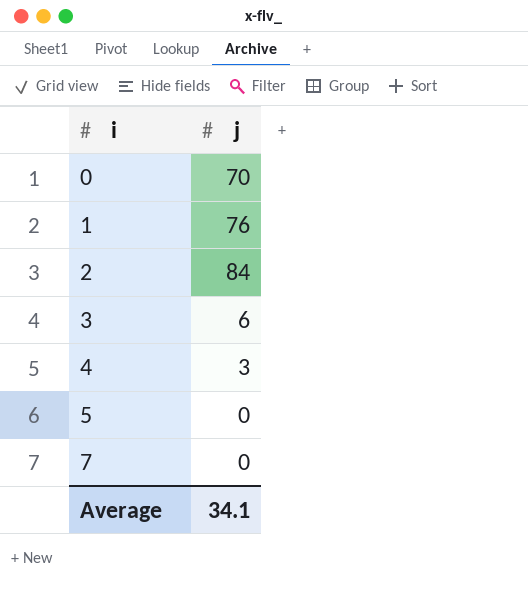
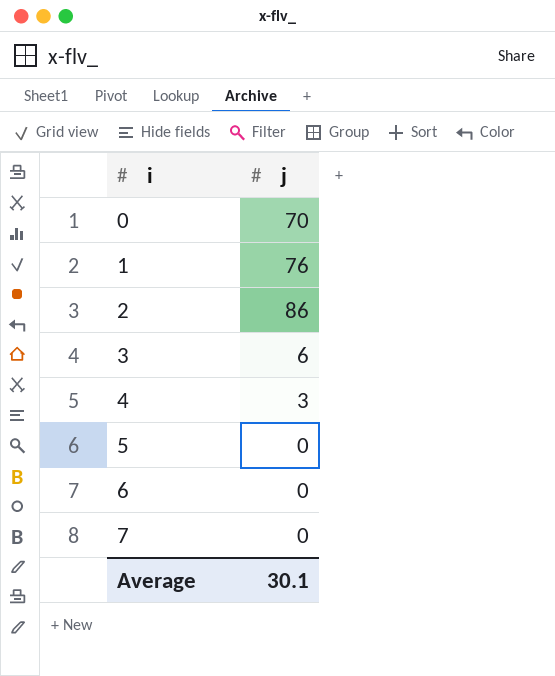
2 | j: 84 -> 86
row 6: none -> 0
Average | j: 34.1 -> 30.1

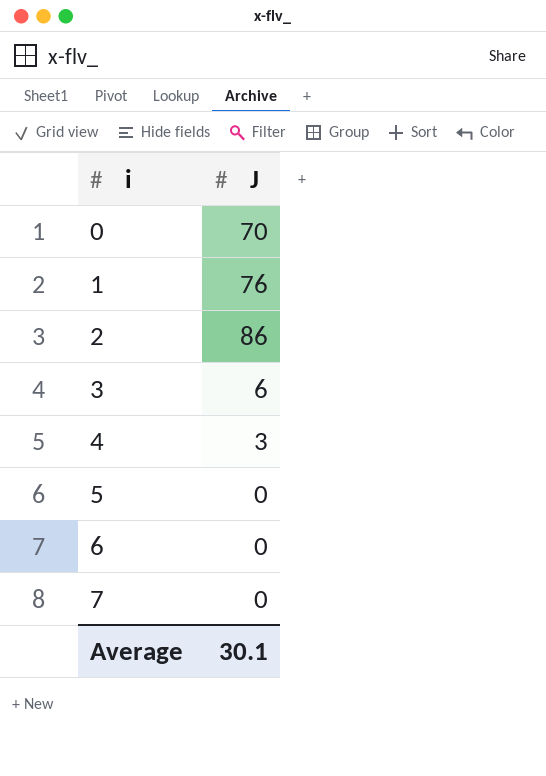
column name: j -> J

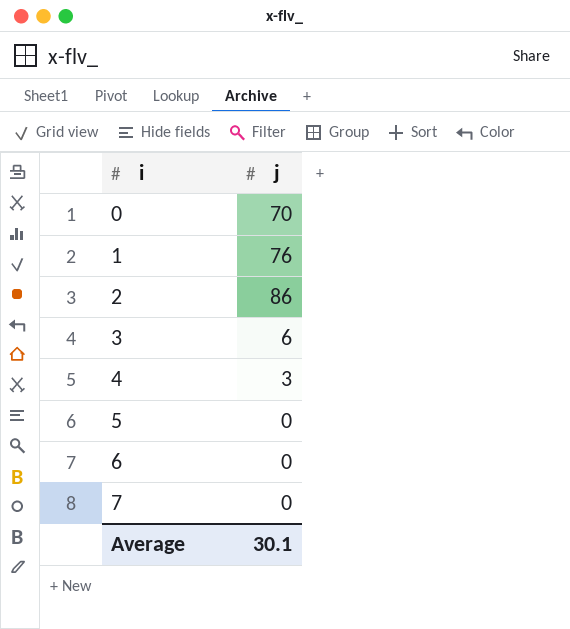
column name: J -> j

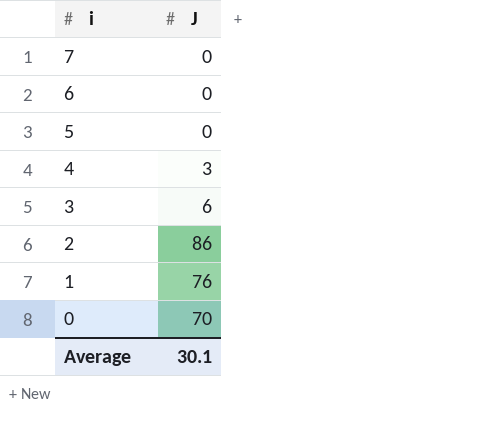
row order: i ascending -> i descending
column name: j -> J

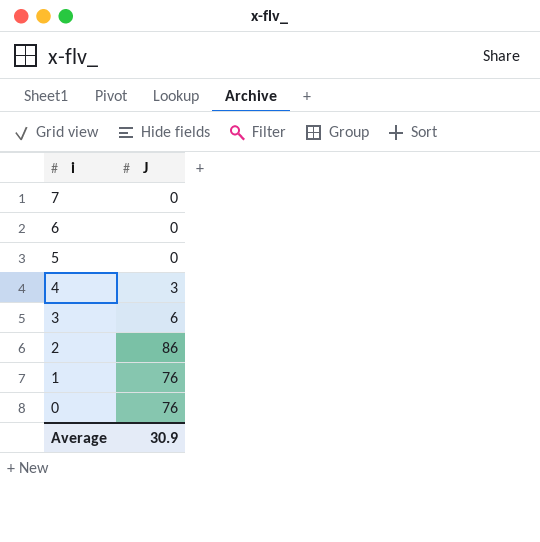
0 | J: 70 -> 76
Average | J: 30.1 -> 30.9

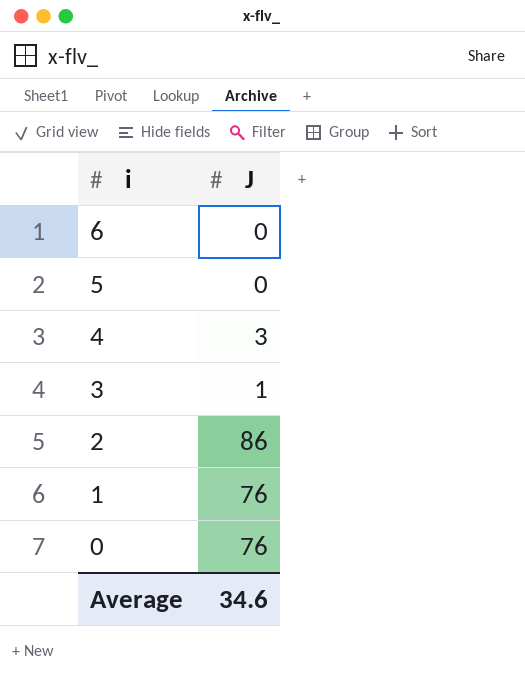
row 7: 0 -> none
3 | J: 6 -> 1
Average | J: 30.9 -> 34.6

